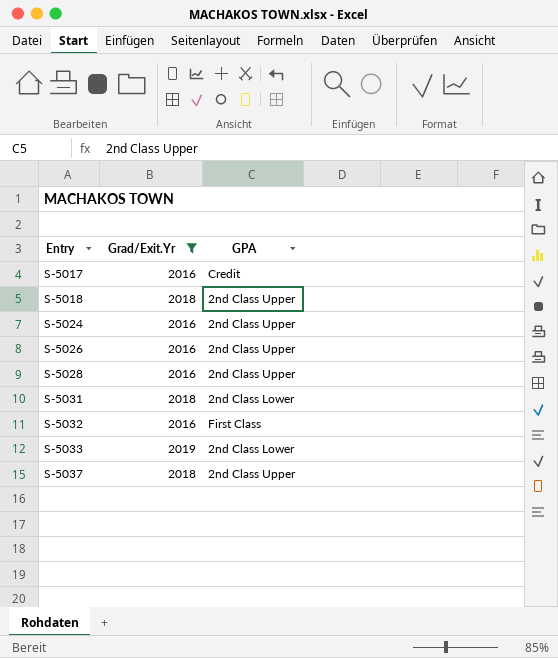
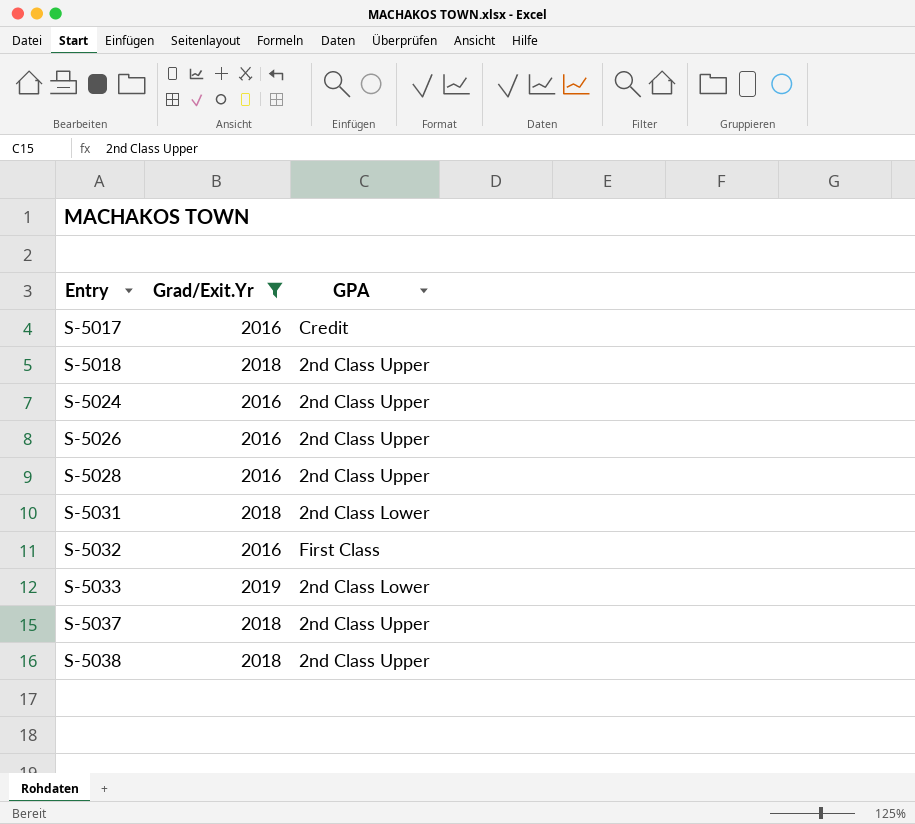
row S-5038: none -> 2018 | 2nd Class Upper

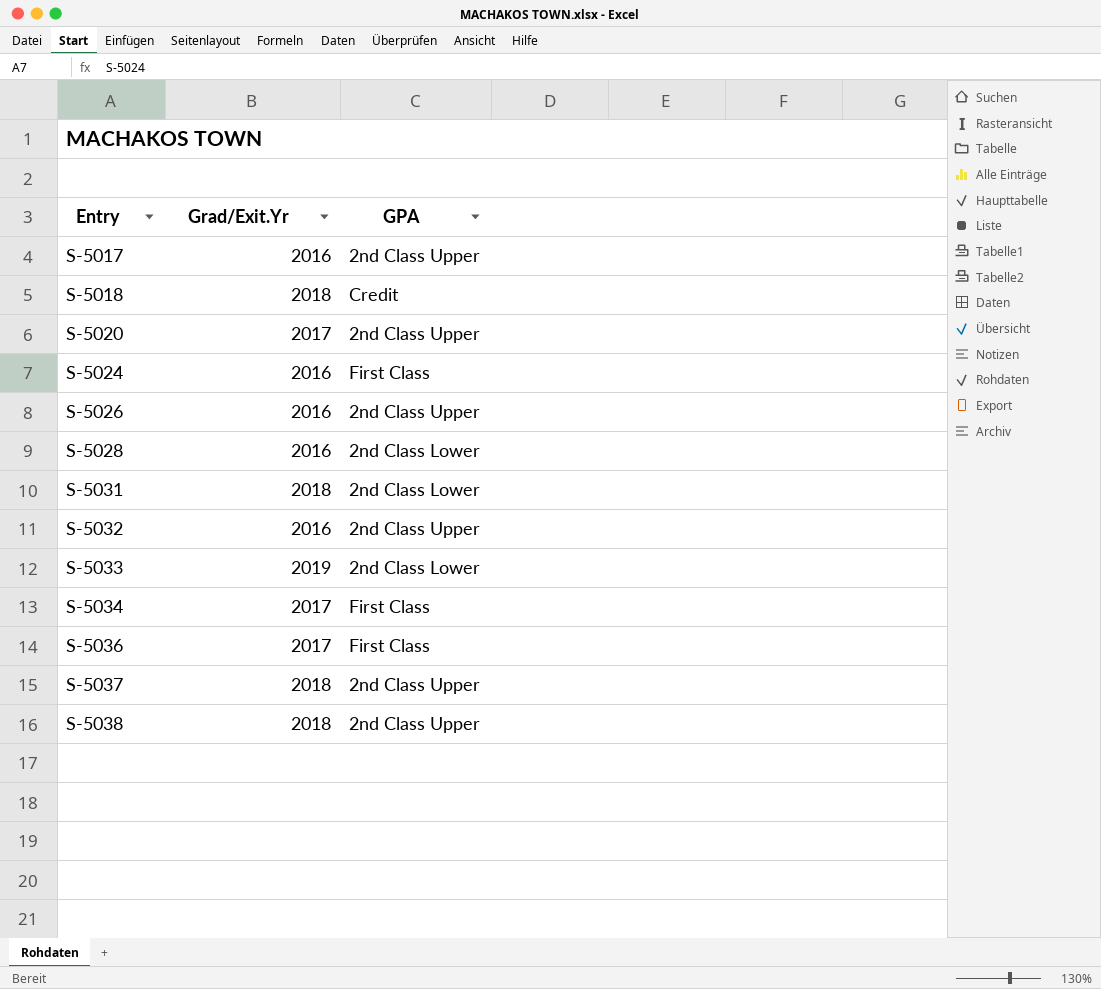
filter: Grad/Exit.Yr != 2017 -> none
S-5017 | GPA: Credit -> 2nd Class Upper
S-5018 | GPA: 2nd Class Upper -> Credit
S-5024 | GPA: 2nd Class Upper -> First Class
S-5028 | GPA: 2nd Class Upper -> 2nd Class Lower
S-5032 | GPA: First Class -> 2nd Class Upper

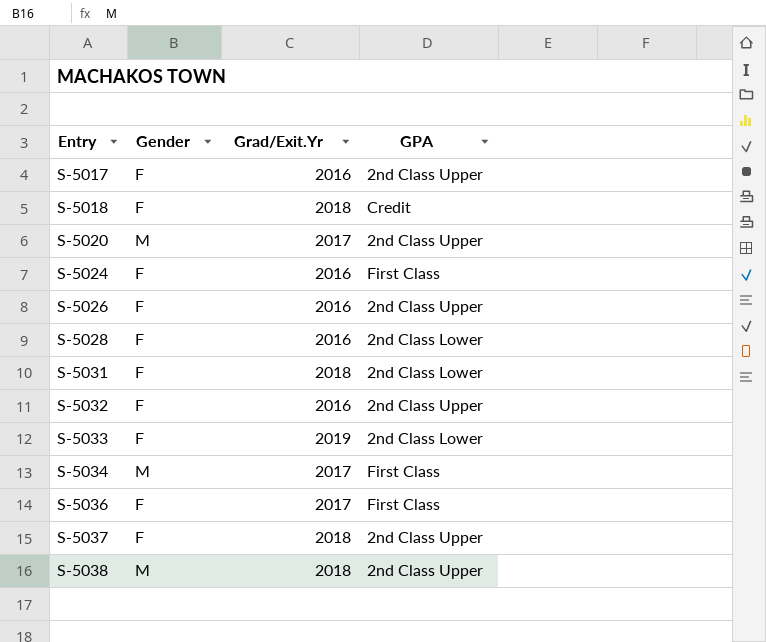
column Gender | position: none -> 2

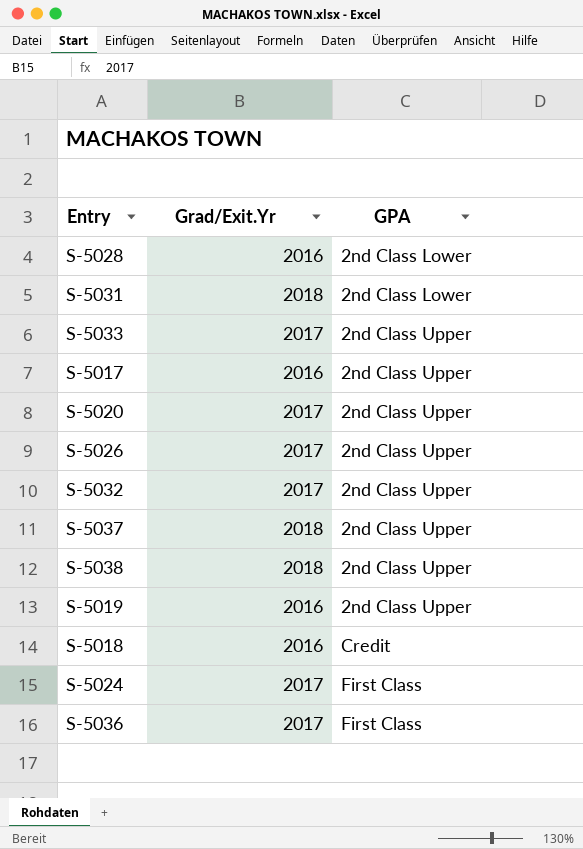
row order: Entry ascending -> GPA ascending
column Gender | position: 2 -> none
row S-5034: M | 2017 | First Class -> none
S-5033 | Grad/Exit.Yr: 2019 -> 2017
S-5033 | GPA: 2nd Class Lower -> 2nd Class Upper
S-5026 | Grad/Exit.Yr: 2016 -> 2017
S-5032 | Grad/Exit.Yr: 2016 -> 2017
row S-5019: none -> 2016 | 2nd Class Upper
S-5018 | Grad/Exit.Yr: 2018 -> 2016
S-5024 | Grad/Exit.Yr: 2016 -> 2017

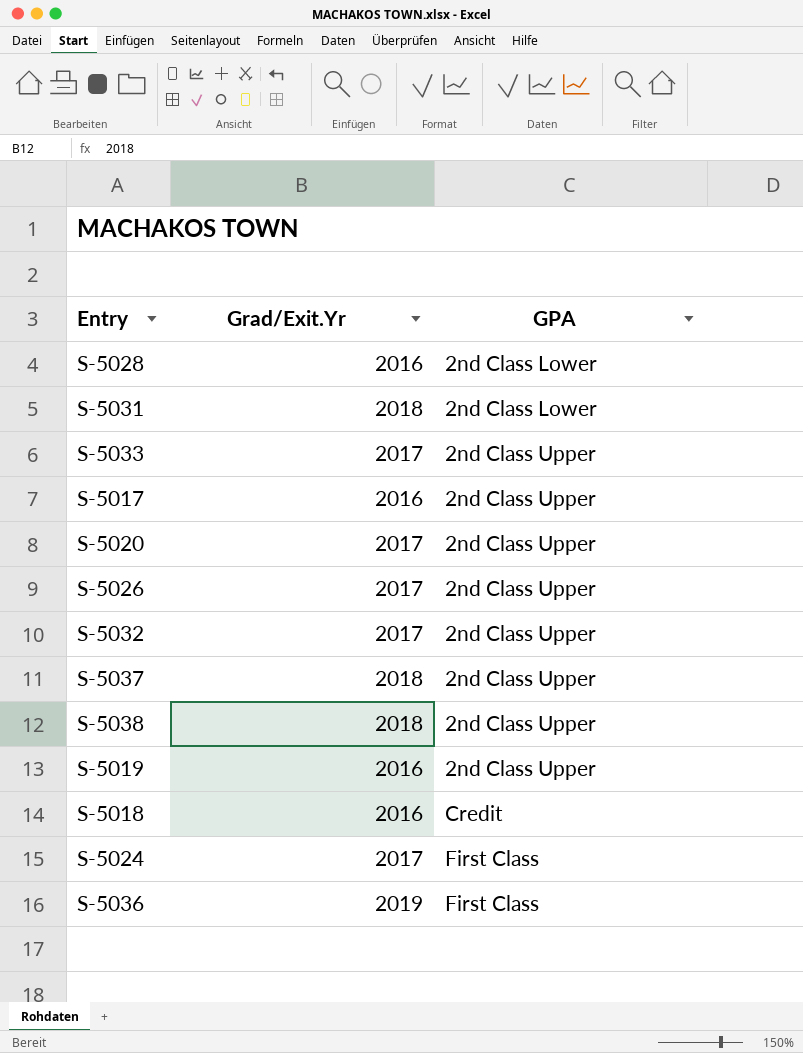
S-5036 | Grad/Exit.Yr: 2017 -> 2019

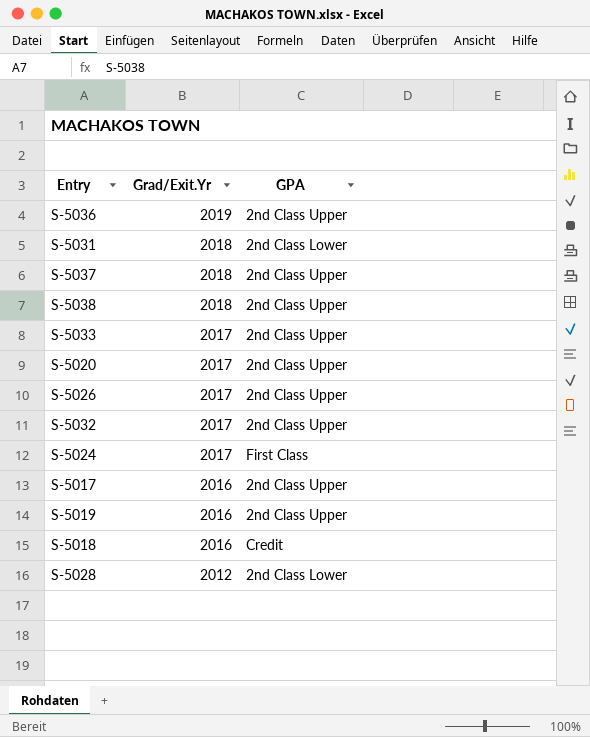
row order: GPA ascending -> Grad/Exit.Yr descending
S-5036 | GPA: First Class -> 2nd Class Upper
S-5028 | Grad/Exit.Yr: 2016 -> 2012

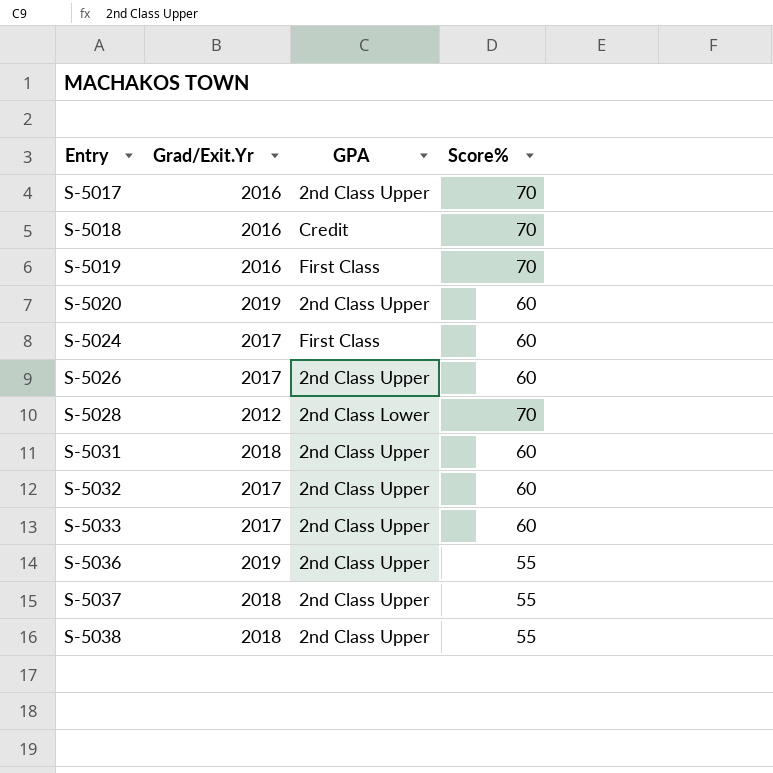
row order: Grad/Exit.Yr descending -> Entry ascending
column Score% | position: none -> 4
S-5019 | GPA: 2nd Class Upper -> First Class
S-5020 | Grad/Exit.Yr: 2017 -> 2019
S-5031 | GPA: 2nd Class Lower -> 2nd Class Upper

